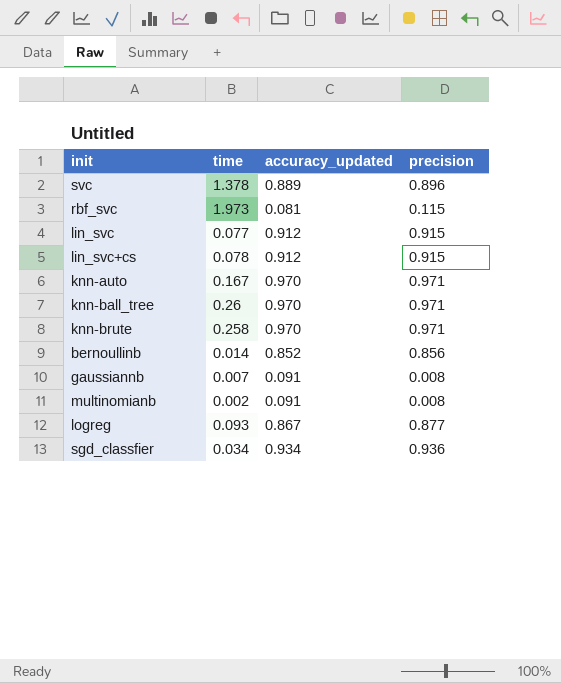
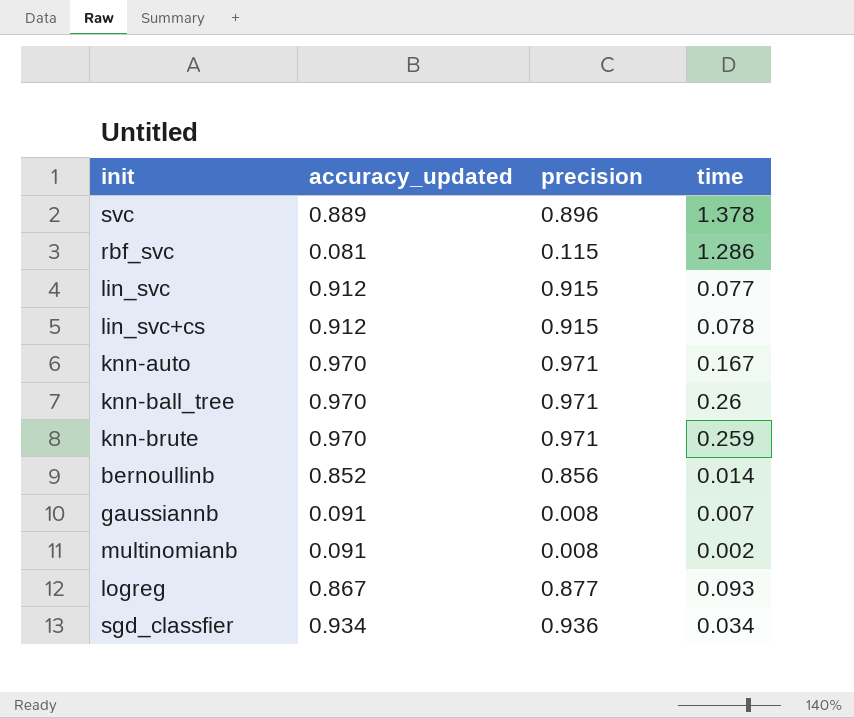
column time | position: 2 -> 4
rbf_svc | time: 1.973 -> 1.286
knn-brute | time: 0.258 -> 0.259

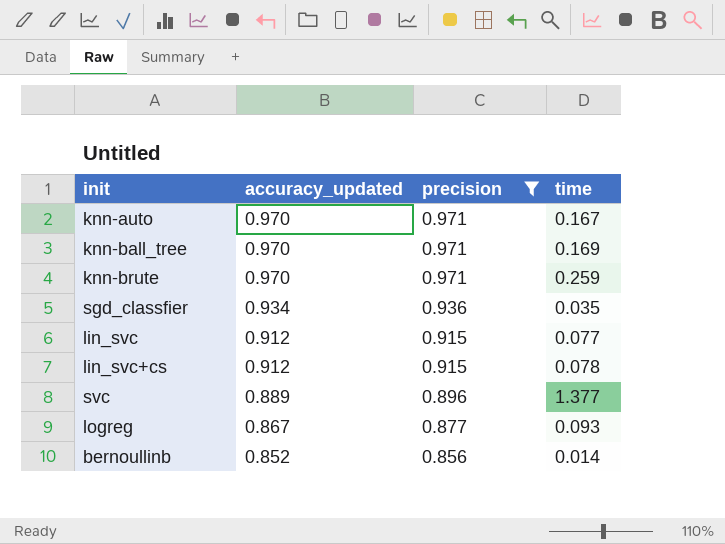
filter: none -> precision >= 0.856
row order: none -> accuracy_updated descending
knn-ball_tree | time: 0.26 -> 0.169
sgd_classfier | time: 0.034 -> 0.035
svc | time: 1.378 -> 1.377

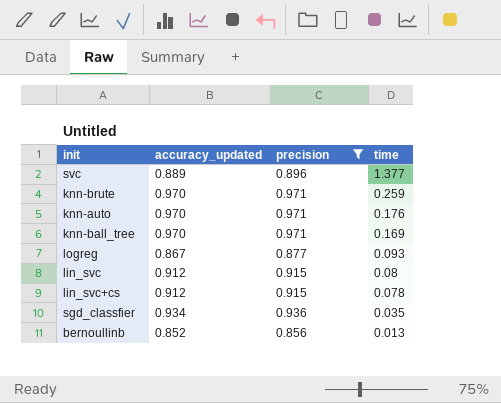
row order: accuracy_updated descending -> time descending
knn-auto | time: 0.167 -> 0.176
lin_svc | time: 0.077 -> 0.08
bernoullinb | time: 0.014 -> 0.013

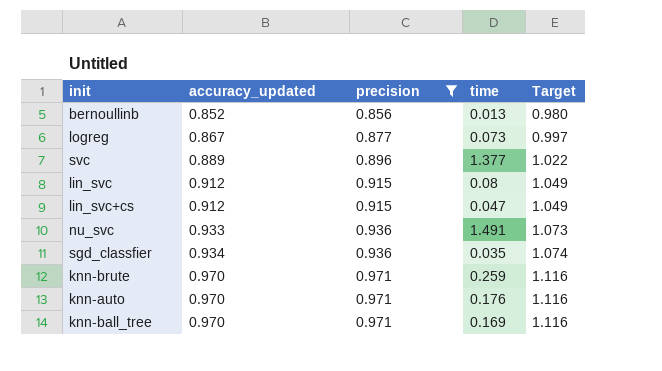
row order: time descending -> accuracy_updated ascending
column Target | formula: none -> [accuracy_updated] * 1.15
logreg | time: 0.093 -> 0.073
lin_svc+cs | time: 0.078 -> 0.047
row nu_svc: none -> 0.933 | 0.936 | 1.491 | 1.073

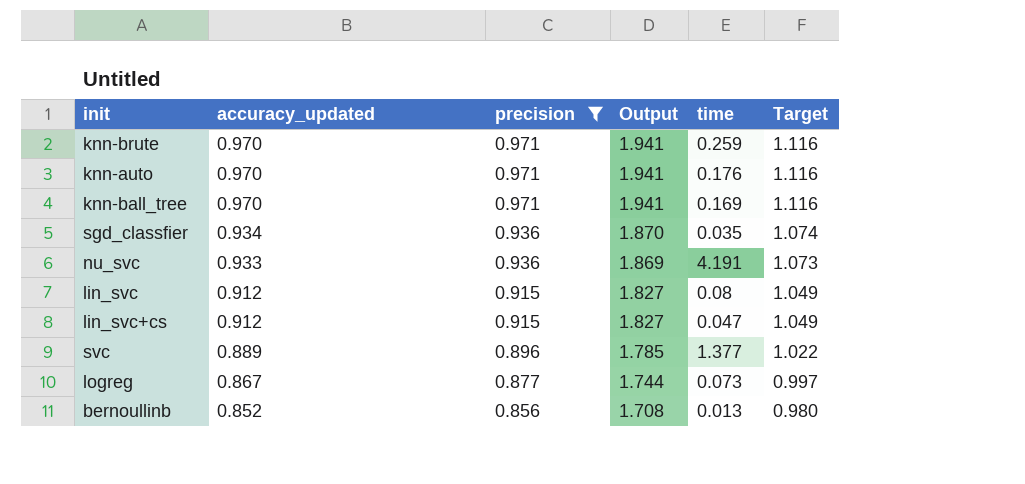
row order: accuracy_updated ascending -> accuracy_updated descending
column Output | formula: none -> [accuracy_updated] + [precision]
nu_svc | time: 1.491 -> 4.191

